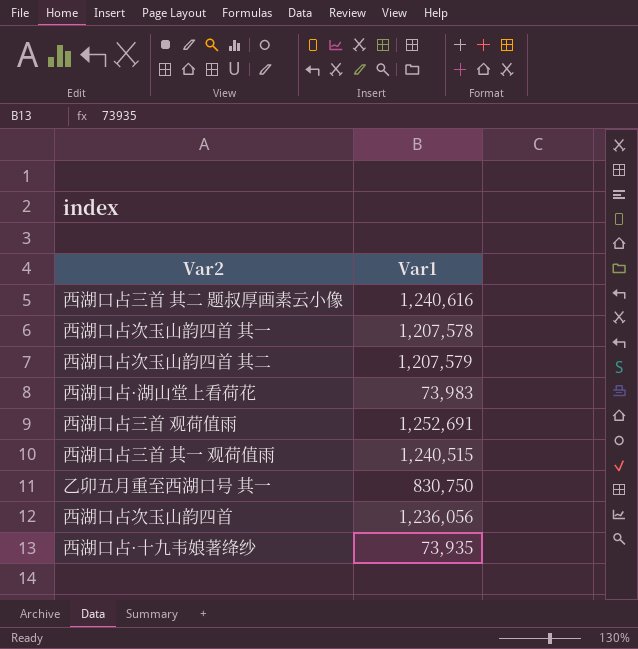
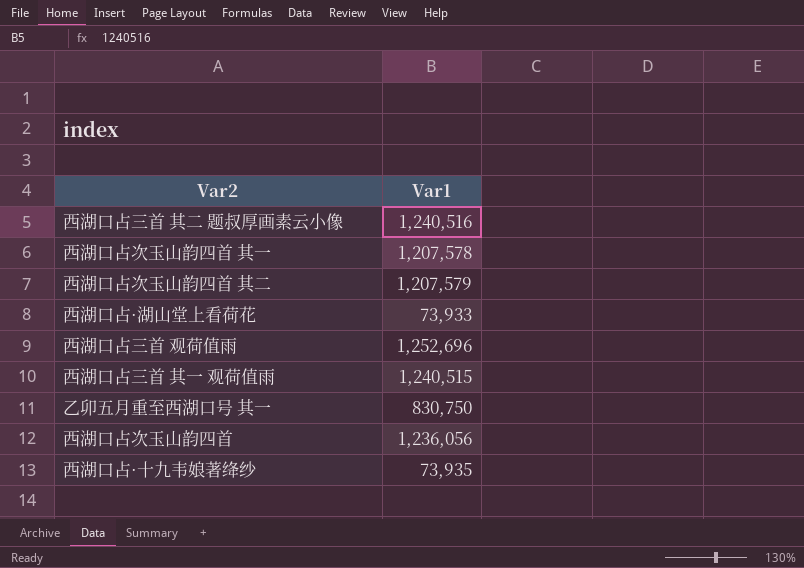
西湖口占三首 其二 题叔厚画素云小像 | Var1: 1,240,616 -> 1,240,516
西湖口占·湖山堂上看荷花 | Var1: 73,983 -> 73,933
西湖口占三首 观荷值雨 | Var1: 1,252,691 -> 1,252,696

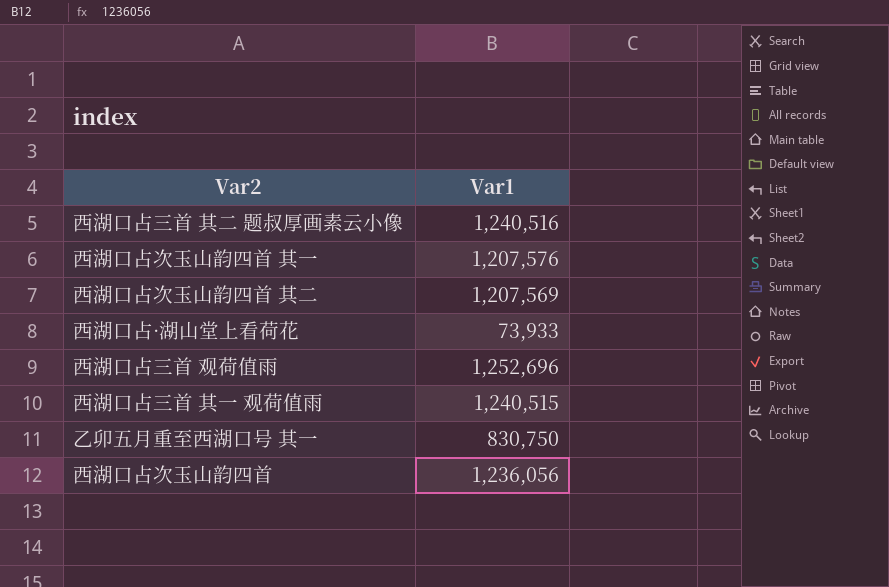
row 西湖口占·十九韦娘著绛纱: 73,935 -> none
西湖口占次玉山韵四首 其一 | Var1: 1,207,578 -> 1,207,576
西湖口占次玉山韵四首 其二 | Var1: 1,207,579 -> 1,207,569

